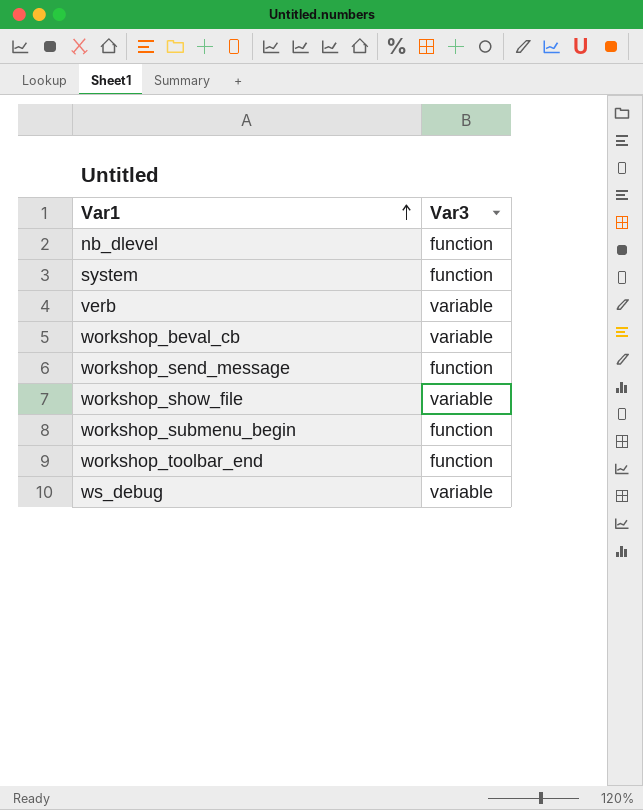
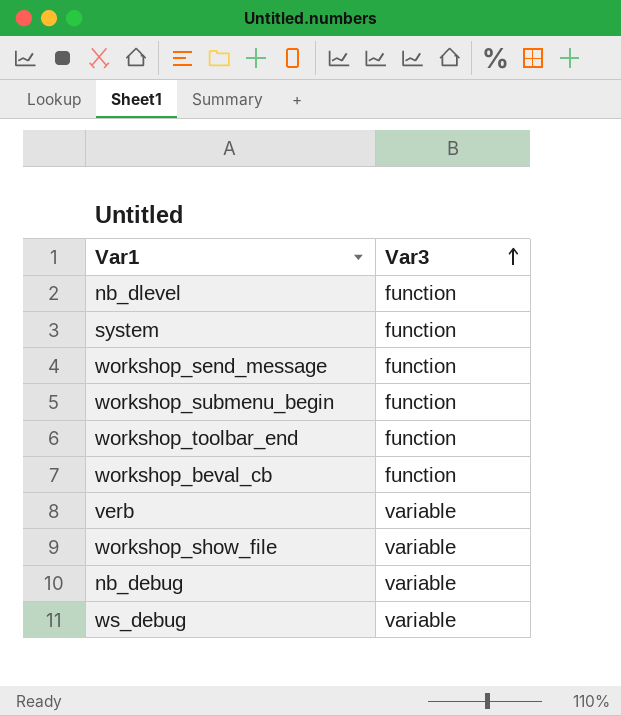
row order: Var1 ascending -> Var3 ascending
workshop_beval_cb | Var3: variable -> function
row nb_debug: none -> variable

